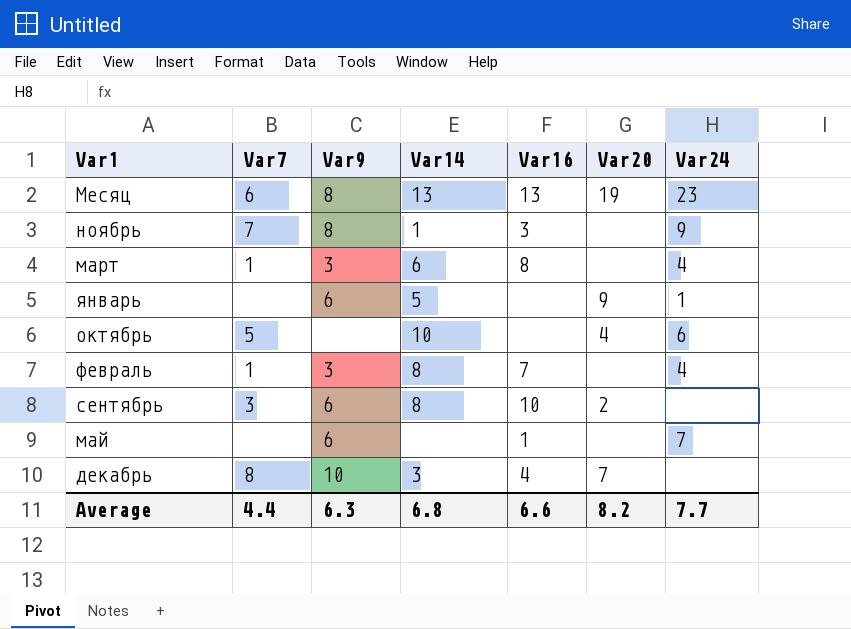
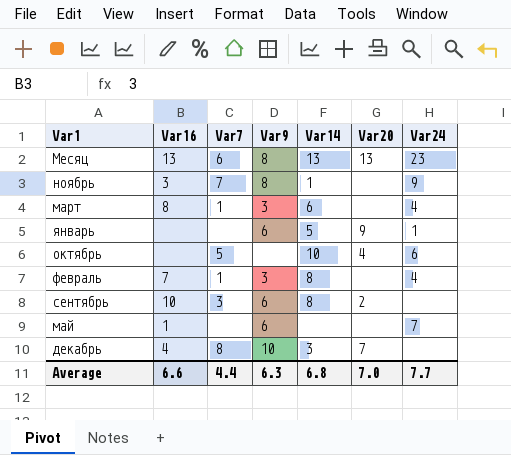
column Var16 | position: 5 -> 2
Месяц | Var20: 19 -> 13
Average | Var20: 8.2 -> 7.0

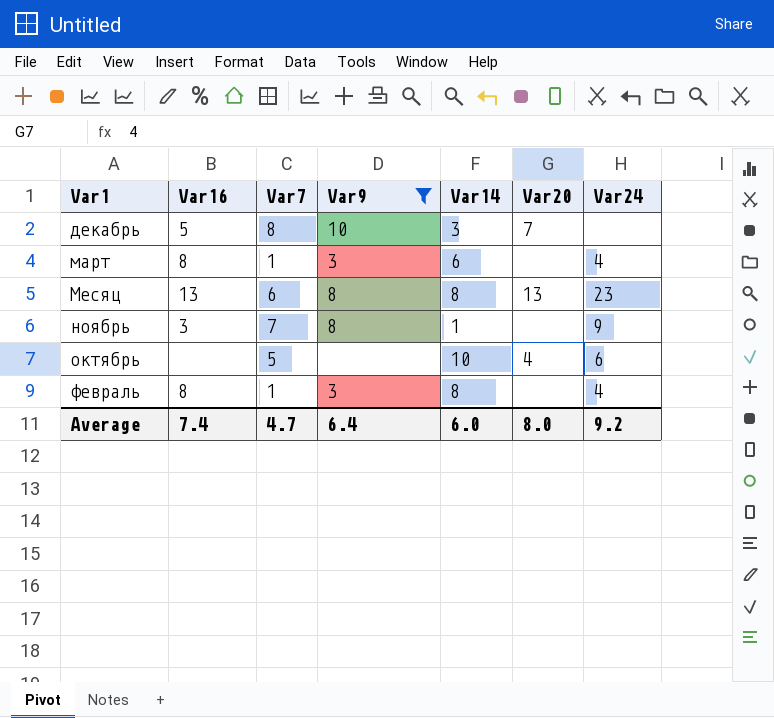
filter: none -> Var9 != 6
row order: none -> Var1 ascending
декабрь | Var16: 4 -> 5
Месяц | Var14: 13 -> 8
февраль | Var16: 7 -> 8
Average | Var16: 6.6 -> 7.4
Average | Var7: 4.4 -> 4.7
Average | Var9: 6.3 -> 6.4
Average | Var14: 6.8 -> 6.0
Average | Var20: 7.0 -> 8.0
Average | Var24: 7.7 -> 9.2

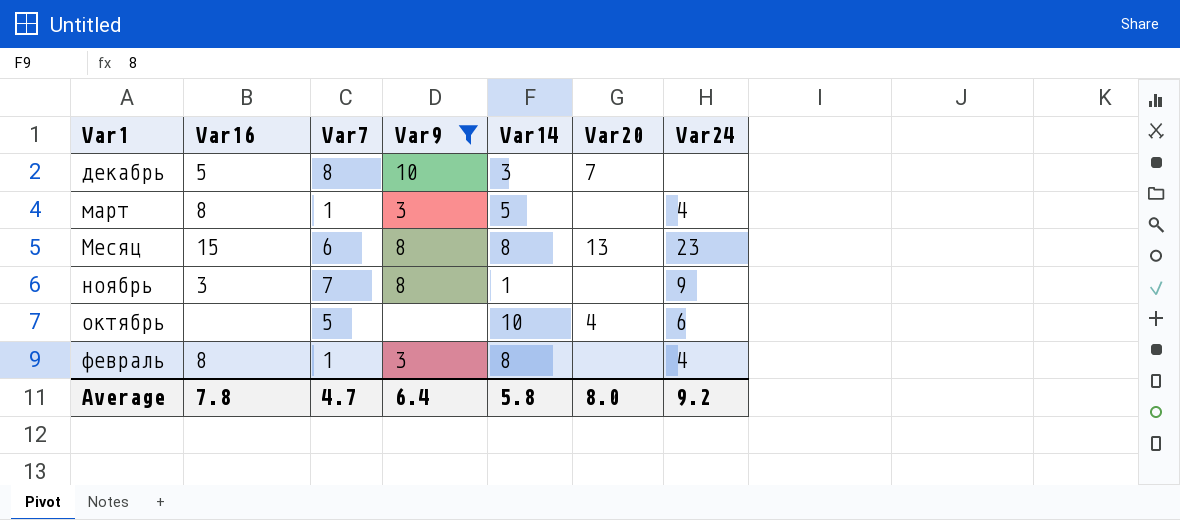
март | Var14: 6 -> 5
Месяц | Var16: 13 -> 15
Average | Var16: 7.4 -> 7.8
Average | Var14: 6.0 -> 5.8

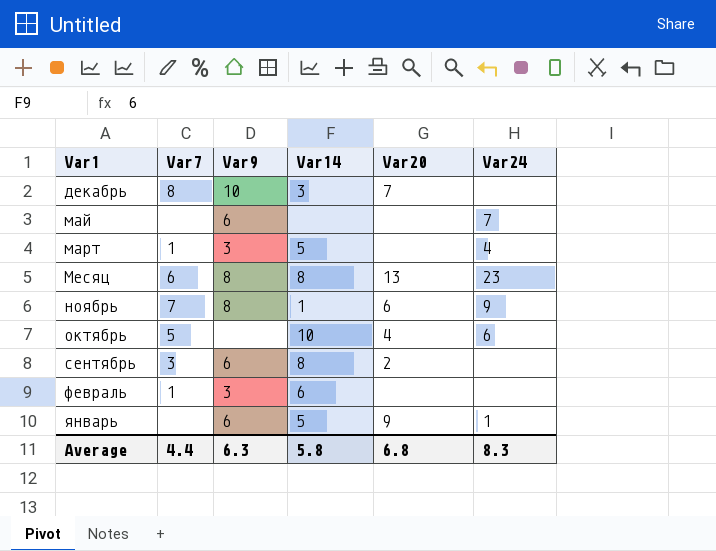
filter: Var9 != 6 -> none
column Var16 | position: 2 -> none
ноябрь | Var20: none -> 6
февраль | Var14: 8 -> 6
февраль | Var24: 4 -> none
Average | Var7: 4.7 -> 4.4
Average | Var9: 6.4 -> 6.3
Average | Var20: 8.0 -> 6.8
Average | Var24: 9.2 -> 8.3

